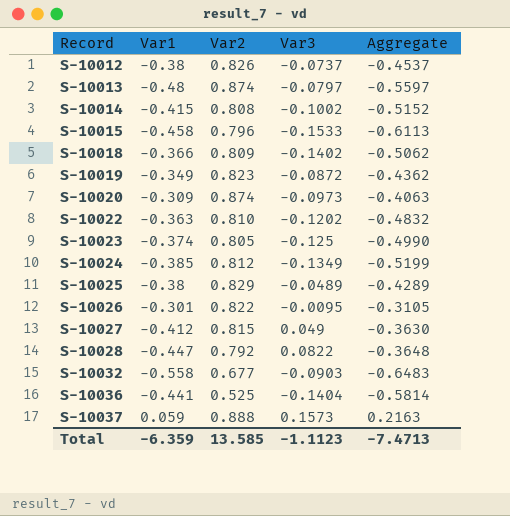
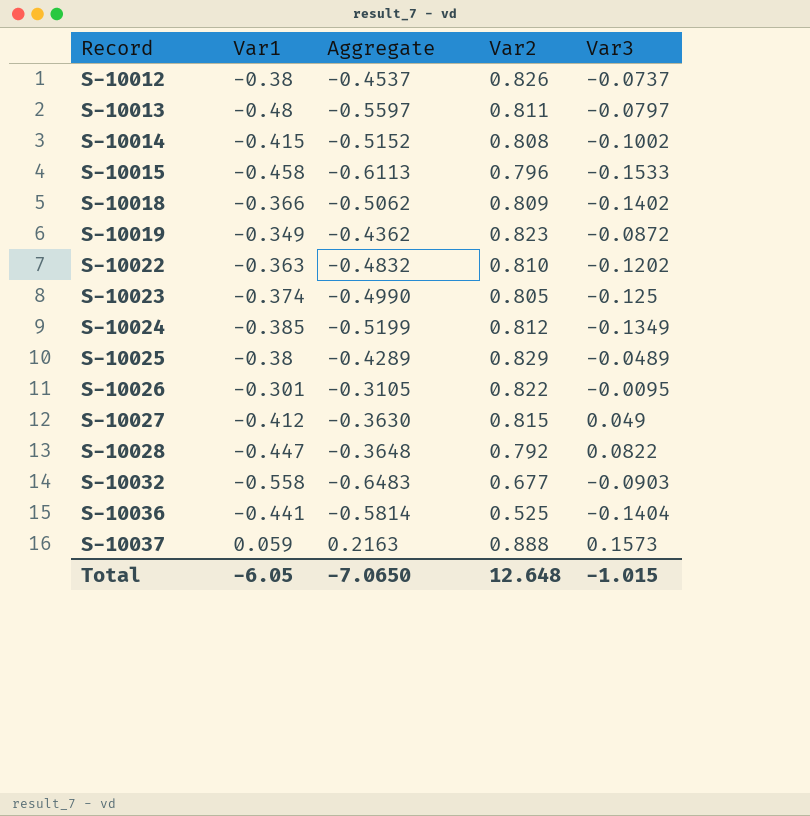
column Aggregate | position: 5 -> 3
row S-10020: -0.309 | 0.874 | -0.0973 | -0.4063 -> none
S-10013 | Var2: 0.874 -> 0.811
Total | Var1: -6.359 -> -6.05
Total | Aggregate: -7.4713 -> -7.0650
Total | Var2: 13.585 -> 12.648
Total | Var3: -1.1123 -> -1.015

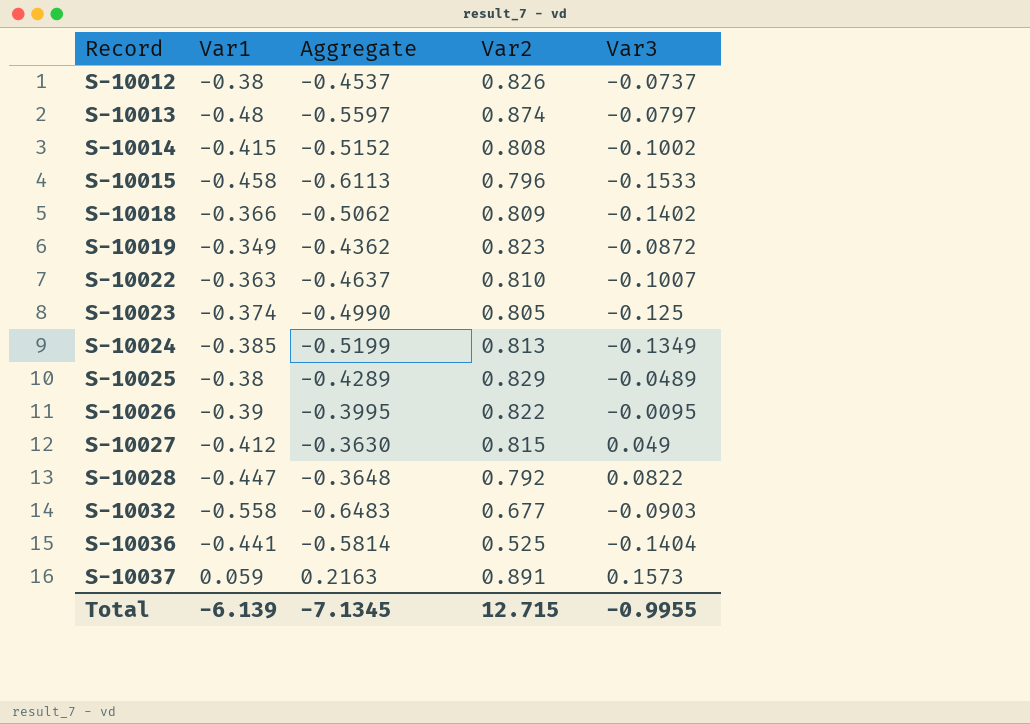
S-10013 | Var2: 0.811 -> 0.874
S-10022 | Aggregate: -0.4832 -> -0.4637
S-10022 | Var3: -0.1202 -> -0.1007
S-10024 | Var2: 0.812 -> 0.813
S-10026 | Var1: -0.301 -> -0.39
S-10026 | Aggregate: -0.3105 -> -0.3995
S-10037 | Var2: 0.888 -> 0.891
Total | Var1: -6.05 -> -6.139
Total | Aggregate: -7.0650 -> -7.1345
Total | Var2: 12.648 -> 12.715
Total | Var3: -1.015 -> -0.9955

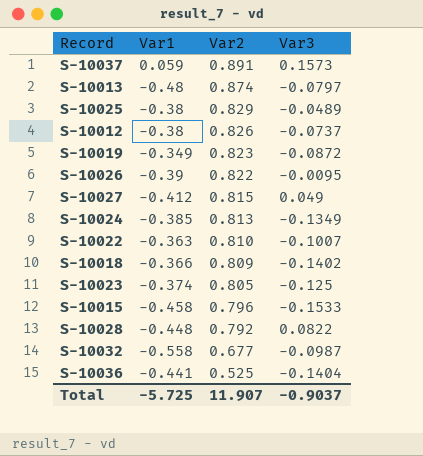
row order: Record ascending -> Var2 descending
column Aggregate | formula: [Var1] + [Var3] -> none
row S-10014: -0.415 | -0.5152 | 0.808 | -0.1002 -> none
S-10028 | Var1: -0.447 -> -0.448
S-10032 | Var3: -0.0903 -> -0.0987
Total | Var1: -6.139 -> -5.725
Total | Var2: 12.715 -> 11.907
Total | Var3: -0.9955 -> -0.9037

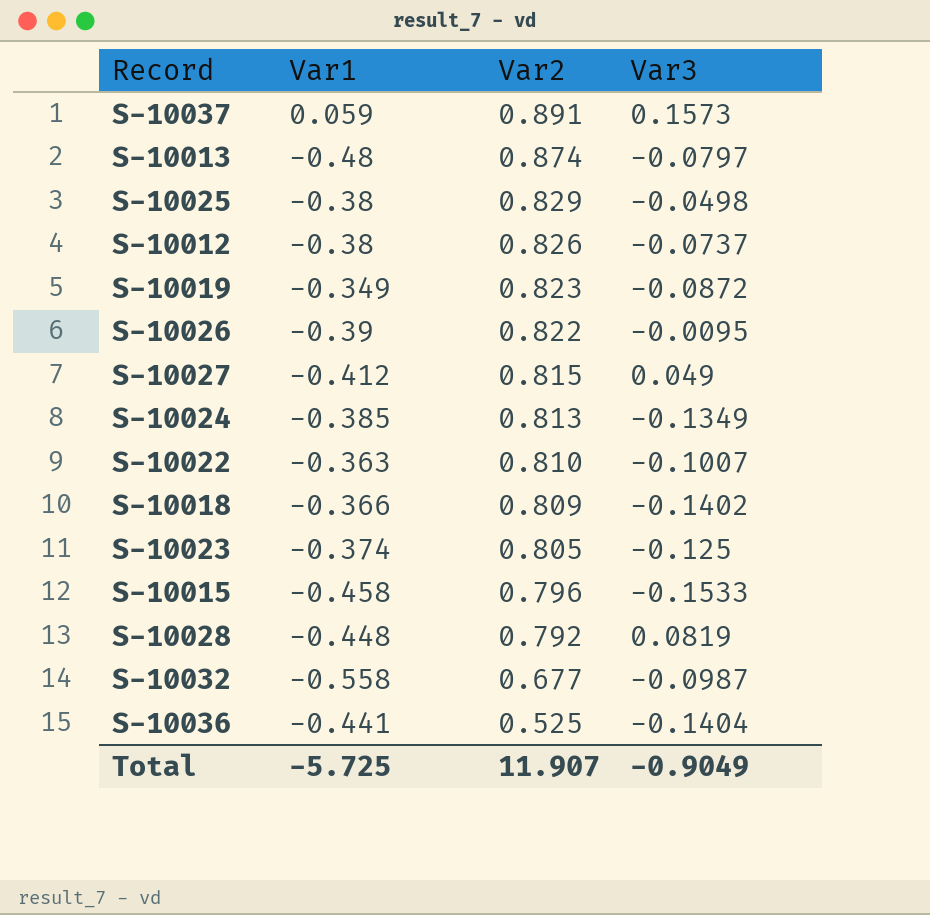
S-10025 | Var3: -0.0489 -> -0.0498
S-10028 | Var3: 0.0822 -> 0.0819
Total | Var3: -0.9037 -> -0.9049

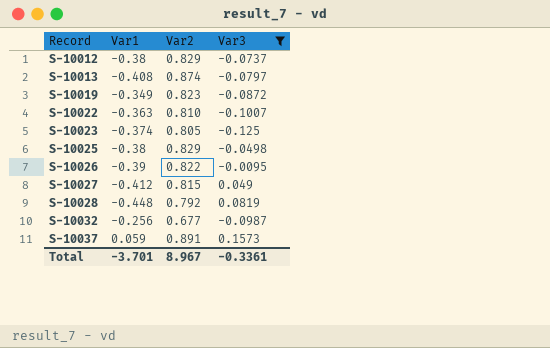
filter: none -> Var3 >= -0.125
row order: Var2 descending -> Record ascending
S-10012 | Var2: 0.826 -> 0.829
S-10013 | Var1: -0.48 -> -0.408
S-10032 | Var1: -0.558 -> -0.256
Total | Var1: -5.725 -> -3.701
Total | Var2: 11.907 -> 8.967
Total | Var3: -0.9049 -> -0.3361

